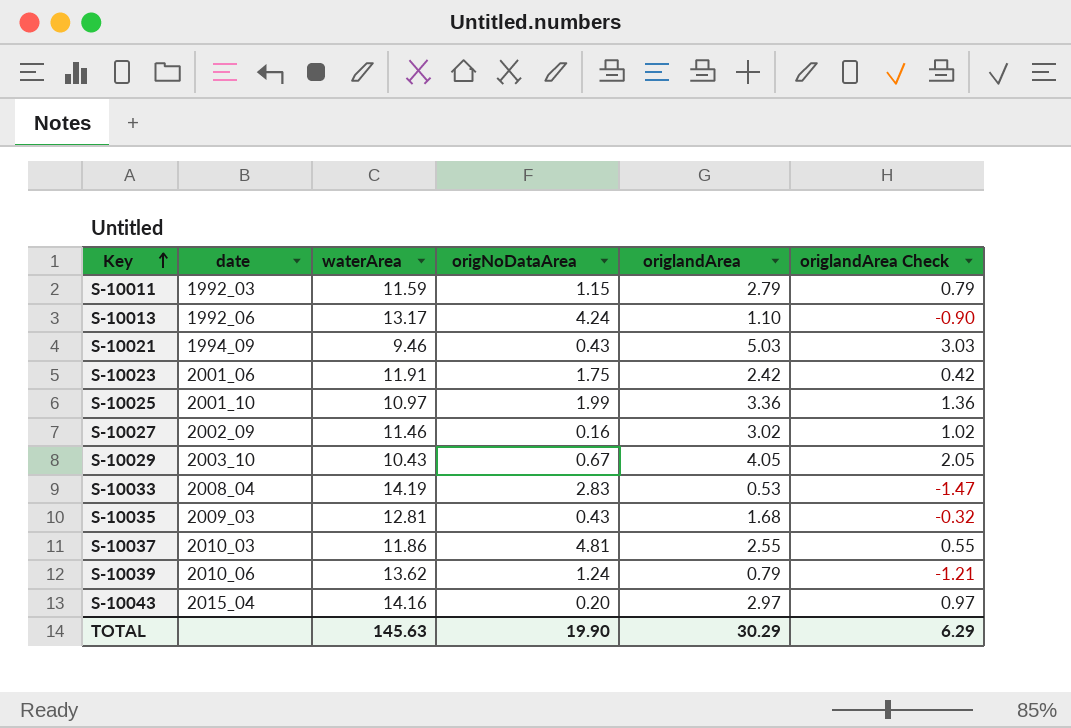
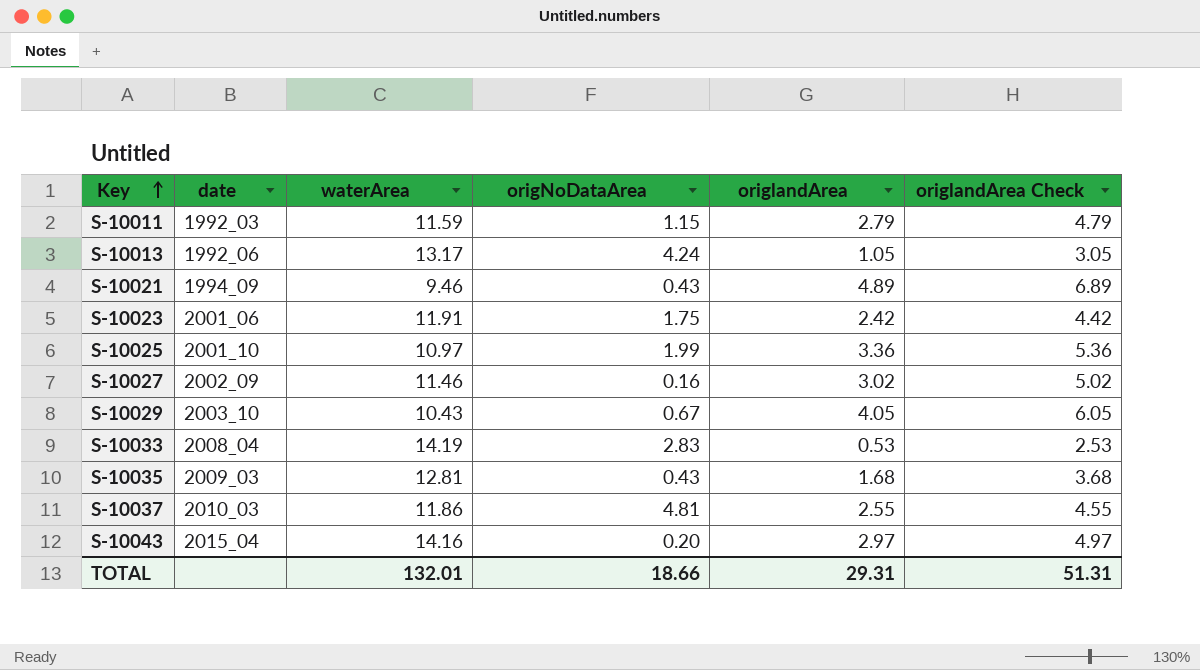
column origlandArea Check | formula: [origlandArea] - 2 -> [origlandArea] + 2
row S-10039: 2010_06 | 13.62 | 1.24 | 0.79 | -1.21 -> none
S-10013 | origlandArea: 1.10 -> 1.05
S-10021 | origlandArea: 5.03 -> 4.89
TOTAL | waterArea: 145.63 -> 132.01
TOTAL | origNoDataArea: 19.90 -> 18.66
TOTAL | origlandArea: 30.29 -> 29.31
TOTAL | origlandArea Check: 6.29 -> 51.31

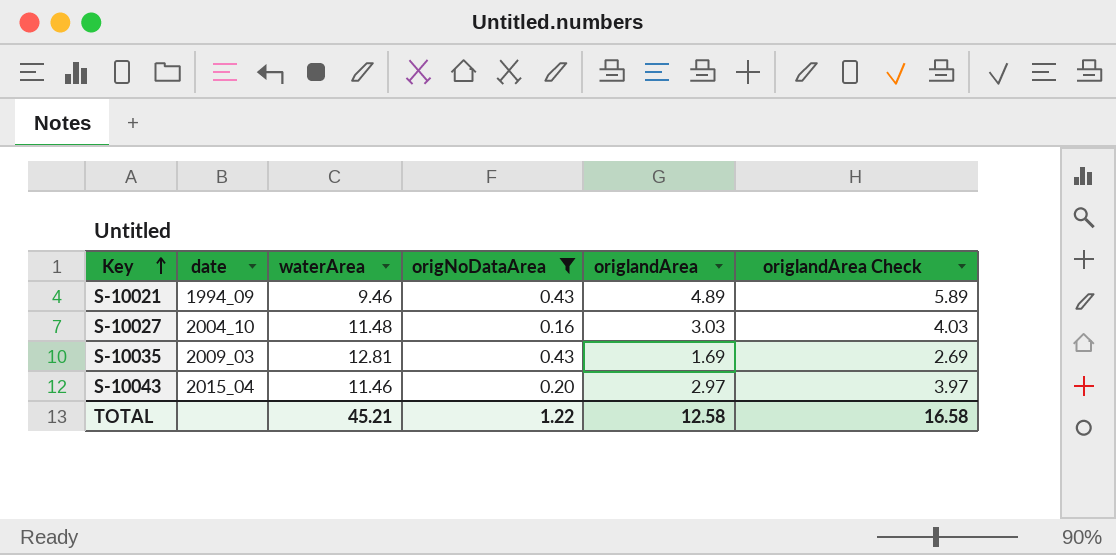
filter: none -> origNoDataArea <= 0.43
column origlandArea Check | formula: [origlandArea] + 2 -> [origlandArea] + 1
S-10027 | date: 2002_09 -> 2004_10
S-10027 | waterArea: 11.46 -> 11.48
S-10027 | origlandArea: 3.02 -> 3.03
S-10035 | origlandArea: 1.68 -> 1.69
S-10043 | waterArea: 14.16 -> 11.46
TOTAL | waterArea: 132.01 -> 45.21
TOTAL | origNoDataArea: 18.66 -> 1.22
TOTAL | origlandArea: 29.31 -> 12.58
TOTAL | origlandArea Check: 51.31 -> 16.58

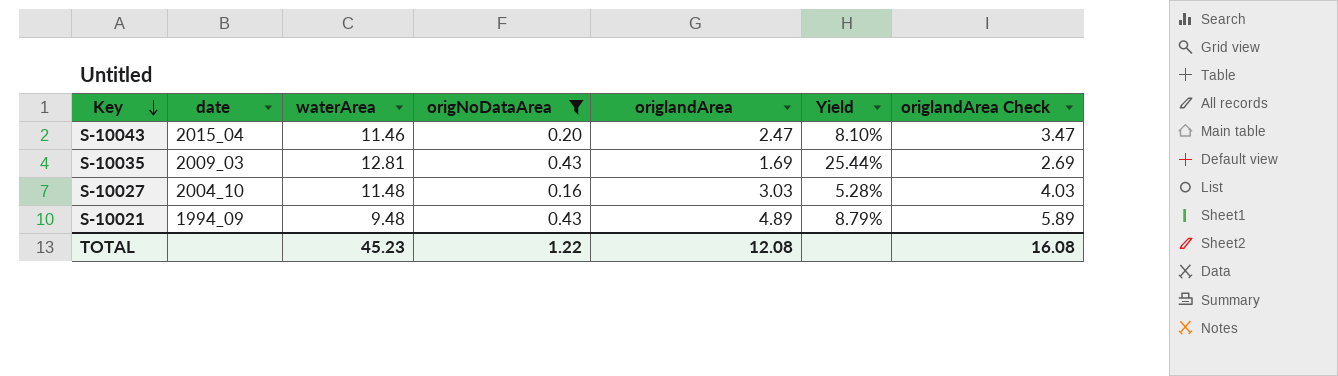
row order: Key ascending -> Key descending
column Yield | formula: none -> [origNoDataArea] / [origlandArea]
S-10043 | origlandArea: 2.97 -> 2.47
S-10043 | origlandArea Check: 3.97 -> 3.47
S-10021 | waterArea: 9.46 -> 9.48
TOTAL | waterArea: 45.21 -> 45.23
TOTAL | origlandArea: 12.58 -> 12.08
TOTAL | origlandArea Check: 16.58 -> 16.08

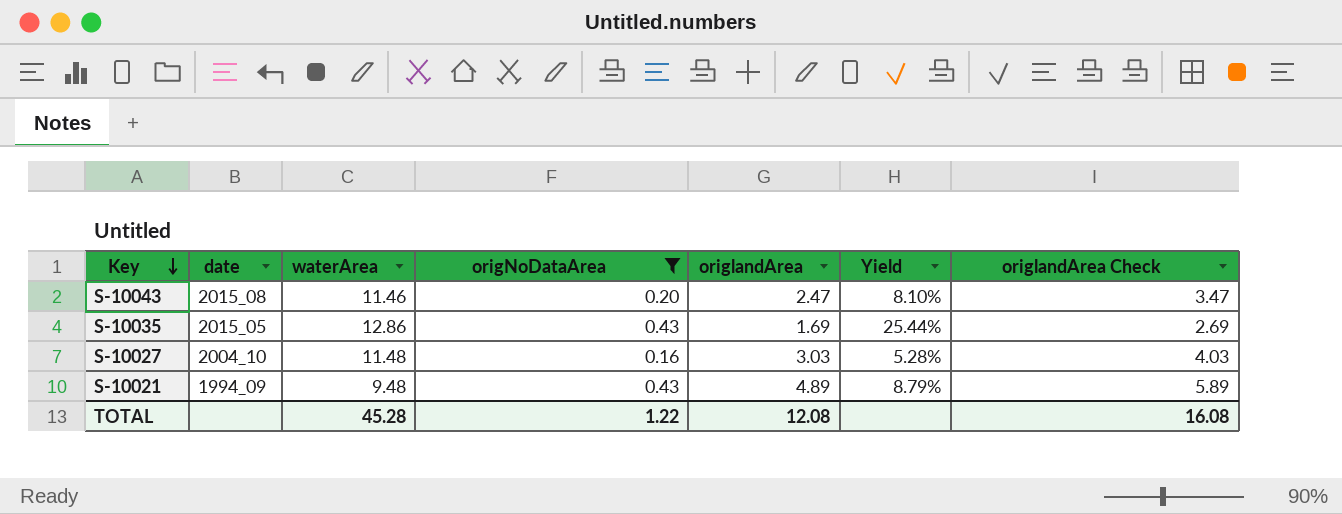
S-10043 | date: 2015_04 -> 2015_08
S-10035 | date: 2009_03 -> 2015_05
S-10035 | waterArea: 12.81 -> 12.86
TOTAL | waterArea: 45.23 -> 45.28

